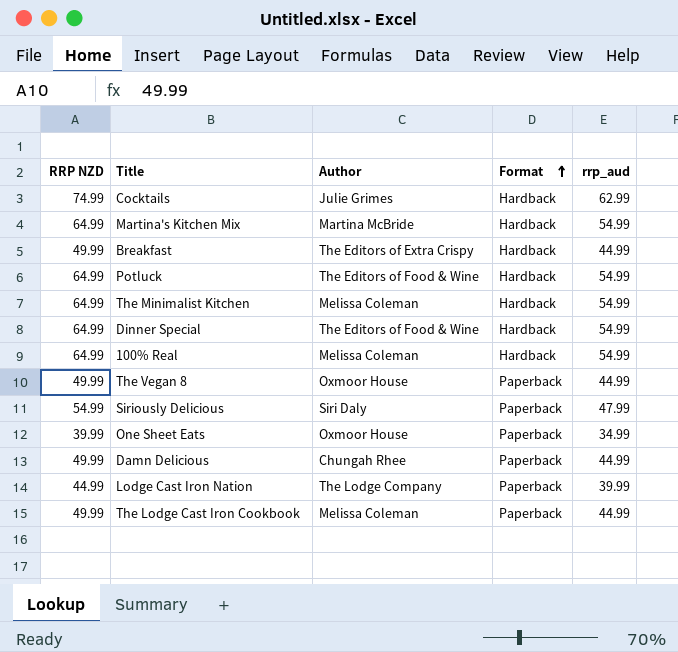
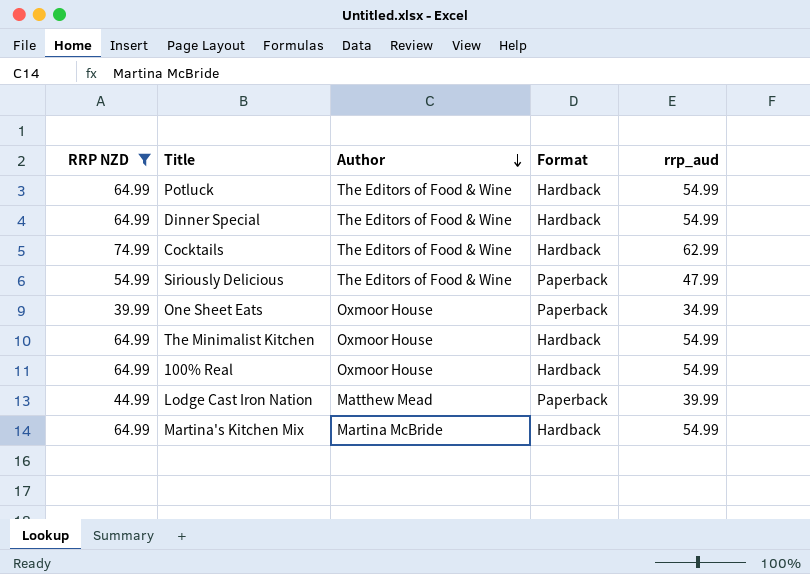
filter: none -> RRP NZD != 49.99
row order: Format ascending -> Author descending
Cocktails | Author: Julie Grimes -> The Editors of Food & Wine
Siriously Delicious | Author: Siri Daly -> The Editors of Food & Wine
The Minimalist Kitchen | Author: Melissa Coleman -> Oxmoor House
100% Real | Author: Melissa Coleman -> Oxmoor House
Lodge Cast Iron Nation | Author: The Lodge Company -> Matthew Mead

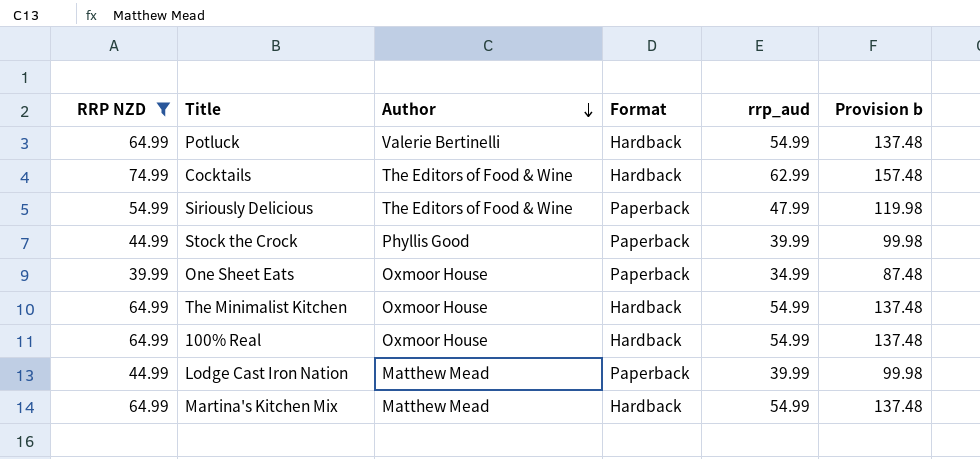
column Provision b | formula: none -> [rrp_aud] * 2.5
row Dinner Special: 64.99 | The Editors of Food & Wine | Hardback | 54.99 -> none
Potluck | Author: The Editors of Food & Wine -> Valerie Bertinelli
row Stock the Crock: none -> 44.99 | Phyllis Good | Paperback | 39.99 | 99.98
Martina's Kitchen Mix | Author: Martina McBride -> Matthew Mead

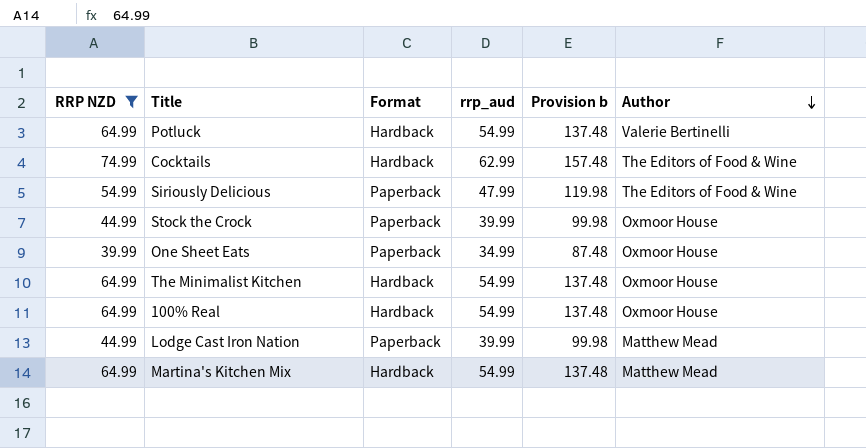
column Author | position: 3 -> 6
Stock the Crock | Author: Phyllis Good -> Oxmoor House

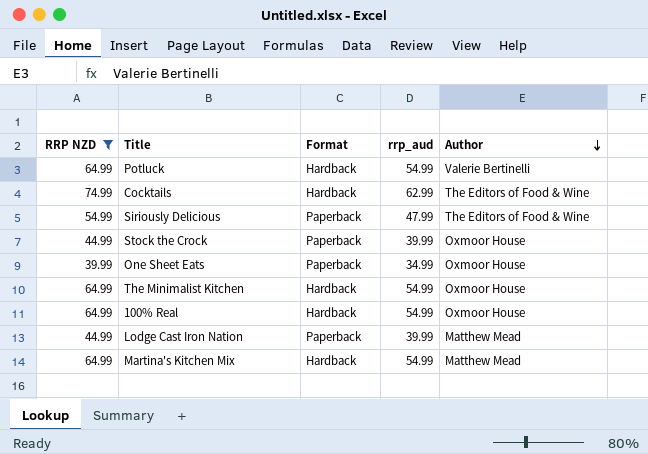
column Provision b | formula: [rrp_aud] * 2.5 -> none

